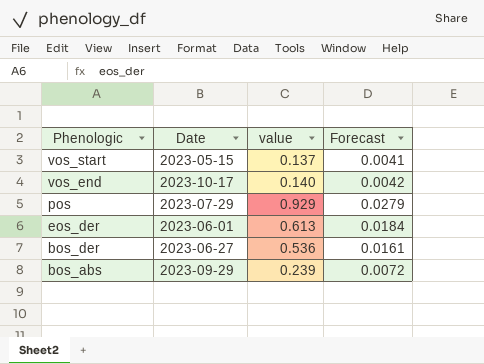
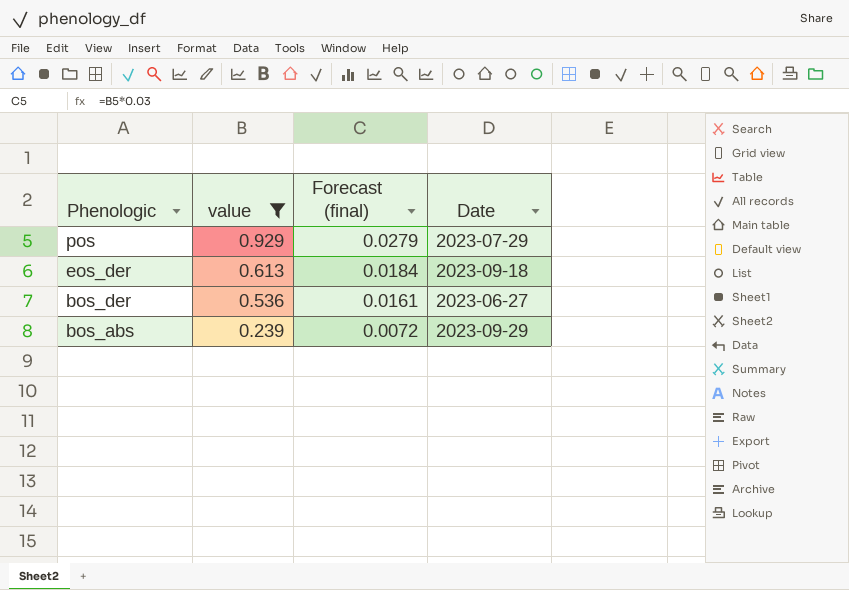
filter: none -> value >= 0.239
column name: Forecast -> Forecast (final)
column Date | position: 2 -> 4
eos_der | Date: 2023-06-01 -> 2023-09-18

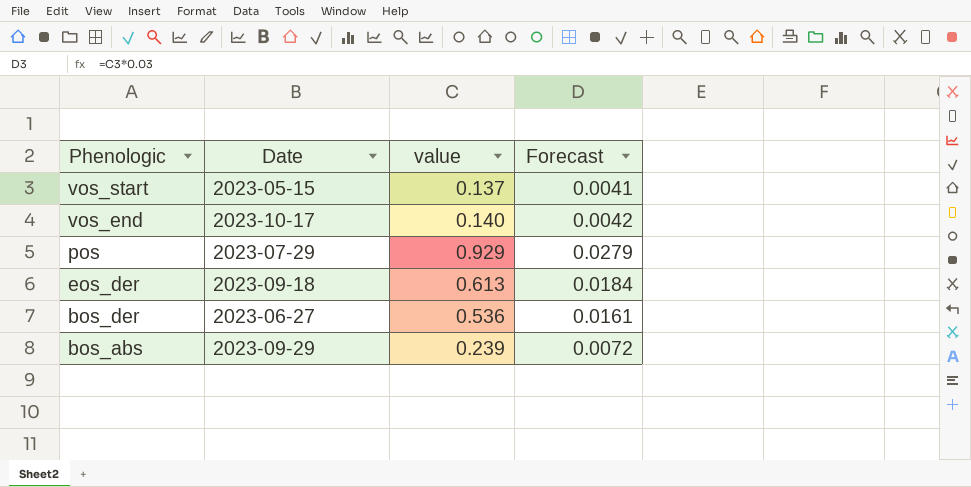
filter: value >= 0.239 -> none
column Date | position: 4 -> 2
column name: Forecast (final) -> Forecast

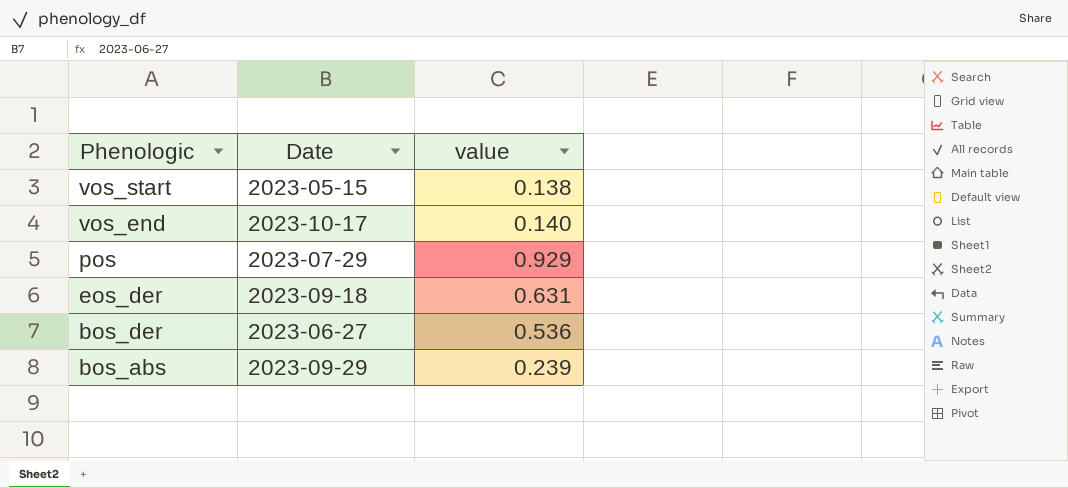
column Forecast | formula: [value] * 0.03 -> none
vos_start | value: 0.137 -> 0.138
eos_der | value: 0.613 -> 0.631

